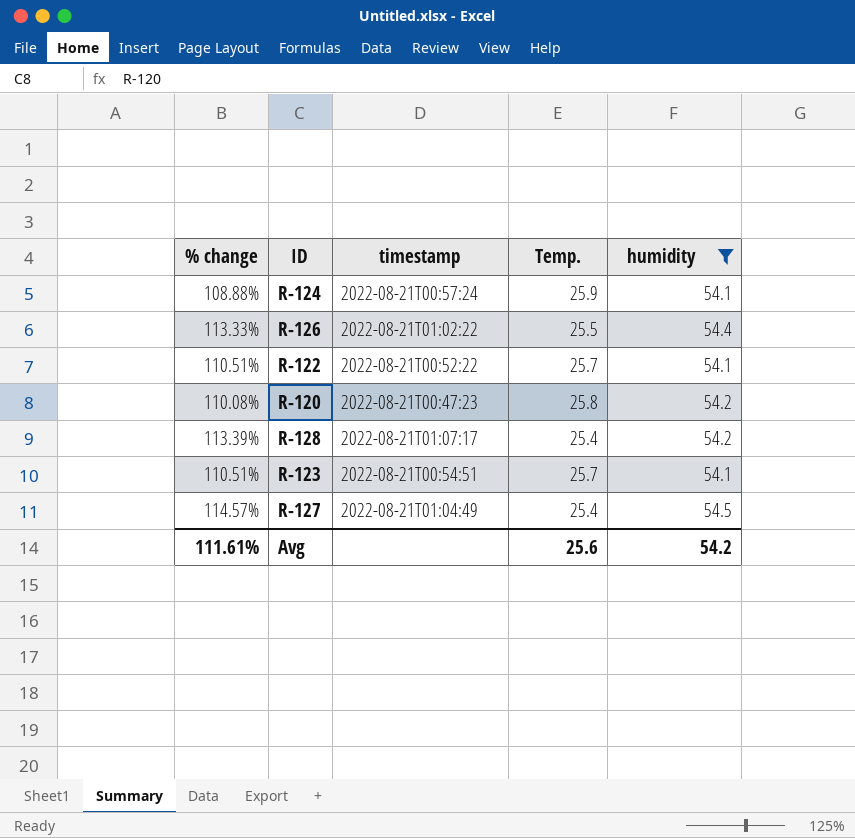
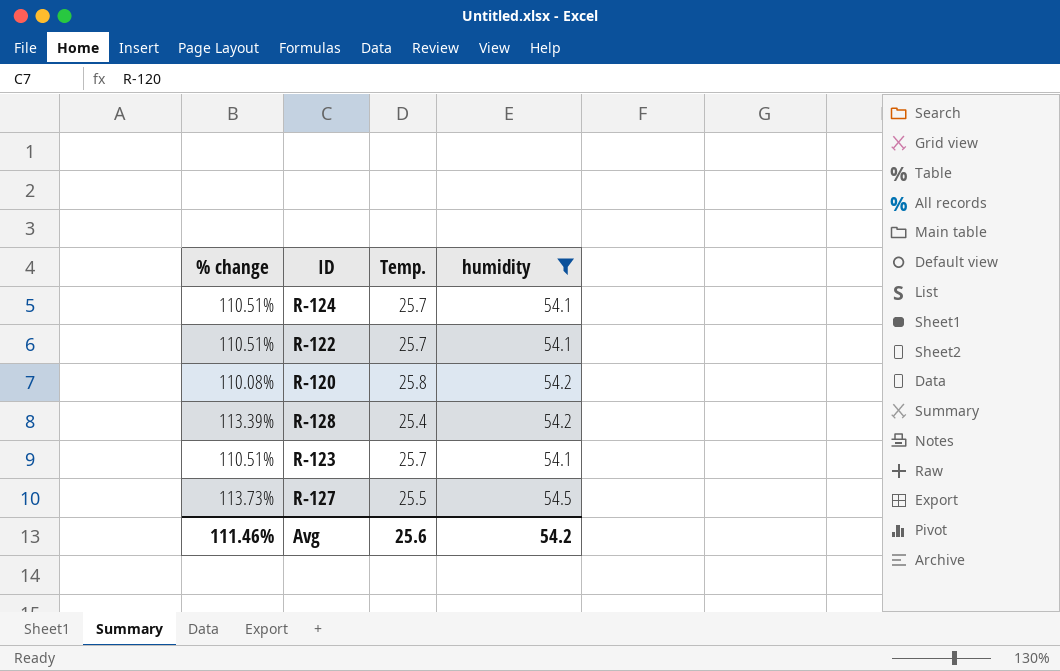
column timestamp | position: 3 -> none
row R-126: 113.33% | 2022-08-21T01:02:22 | 25.5 | 54.4 -> none
R-124 | % change: 108.88% -> 110.51%
R-124 | Temp.: 25.9 -> 25.7
R-127 | % change: 114.57% -> 113.73%
R-127 | Temp.: 25.4 -> 25.5
Avg | % change: 111.61% -> 111.46%

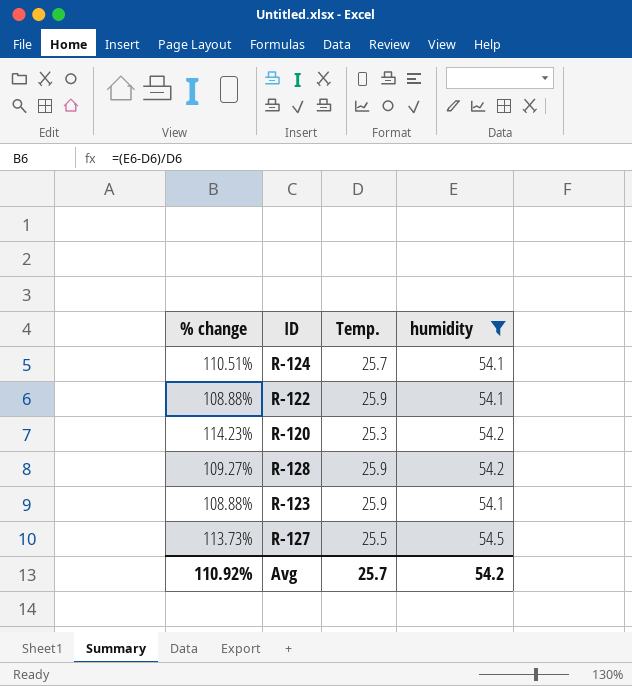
R-122 | % change: 110.51% -> 108.88%
R-122 | Temp.: 25.7 -> 25.9
R-120 | % change: 110.08% -> 114.23%
R-120 | Temp.: 25.8 -> 25.3
R-128 | % change: 113.39% -> 109.27%
R-128 | Temp.: 25.4 -> 25.9
R-123 | % change: 110.51% -> 108.88%
R-123 | Temp.: 25.7 -> 25.9
Avg | % change: 111.46% -> 110.92%
Avg | Temp.: 25.6 -> 25.7

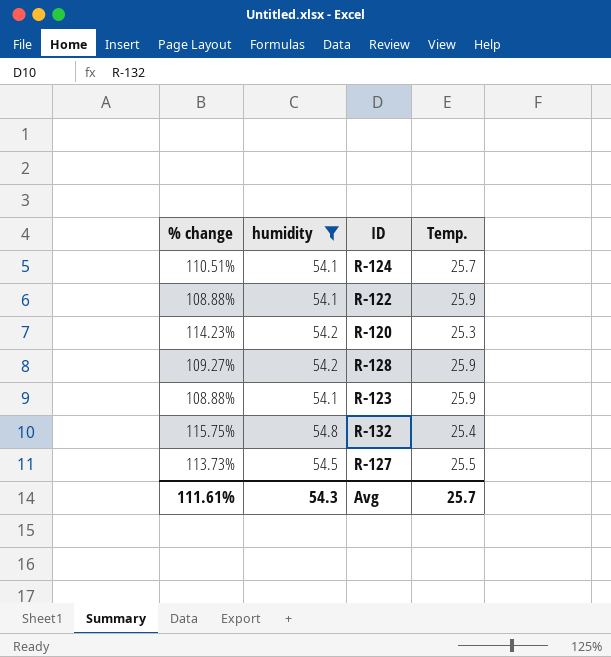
column humidity | position: 4 -> 2
row R-132: none -> 115.75% | 54.8 | 25.4
Avg | % change: 110.92% -> 111.61%
Avg | humidity: 54.2 -> 54.3

